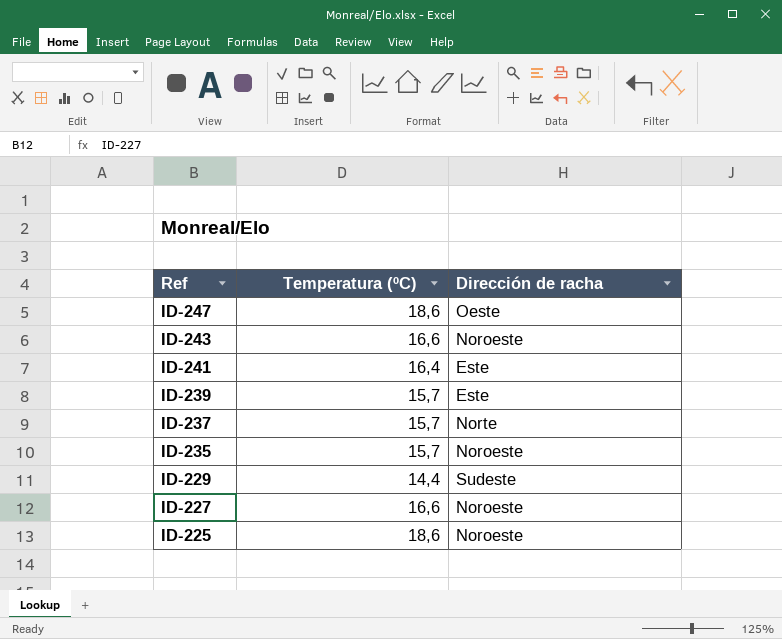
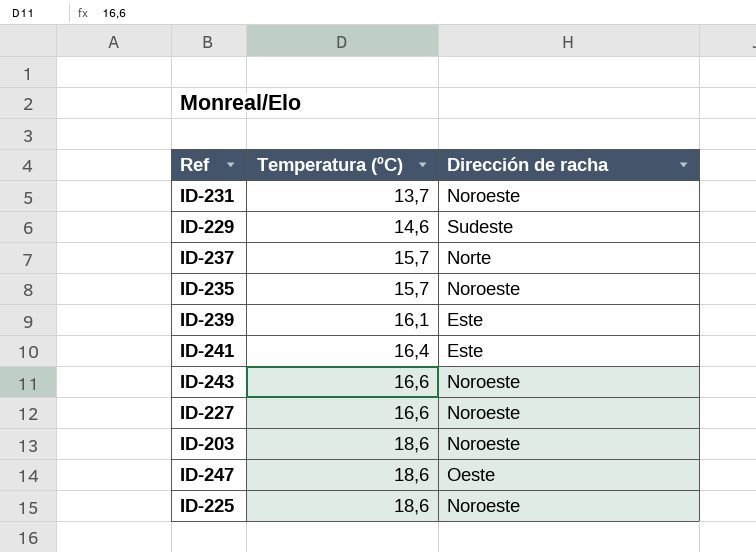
row order: Ref descending -> Temperatura (ºC) ascending
row ID-231: none -> 13,7 | Noroeste
ID-229 | Temperatura (ºC): 14,4 -> 14,6
ID-239 | Temperatura (ºC): 15,7 -> 16,1
row ID-203: none -> 18,6 | Noroeste

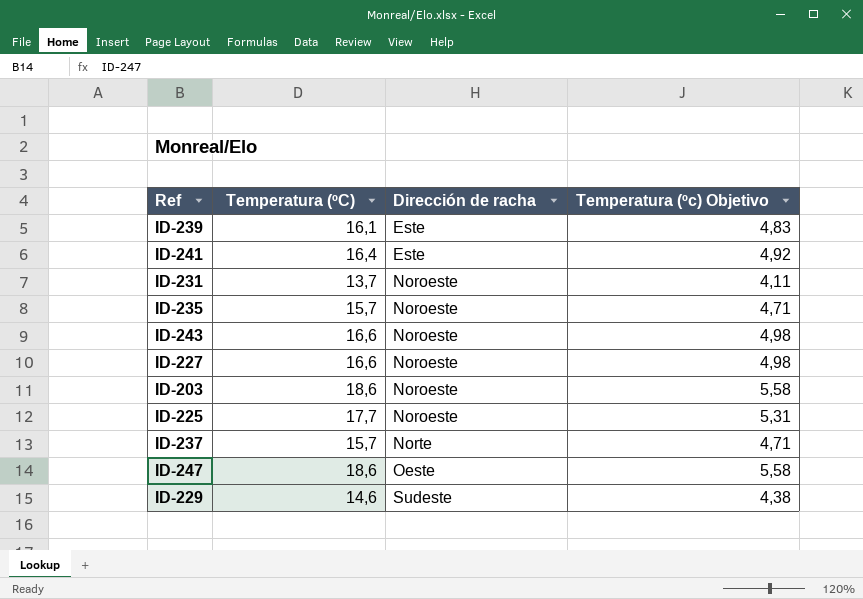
row order: Temperatura (ºC) ascending -> Dirección de racha ascending
column Temperatura (ºc) Objetivo | formula: none -> [Temperatura (ºC)] * 0,3
ID-225 | Temperatura (ºC): 18,6 -> 17,7

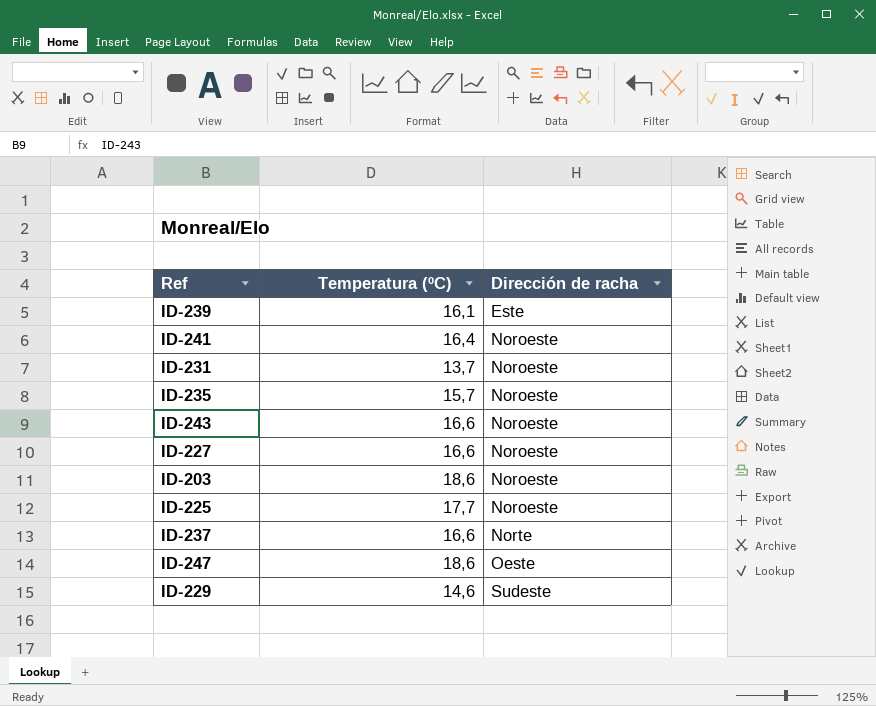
column Temperatura (ºc) Objetivo | formula: [Temperatura (ºC)] * 0,3 -> none
ID-241 | Dirección de racha: Este -> Noroeste
ID-237 | Temperatura (ºC): 15,7 -> 16,6

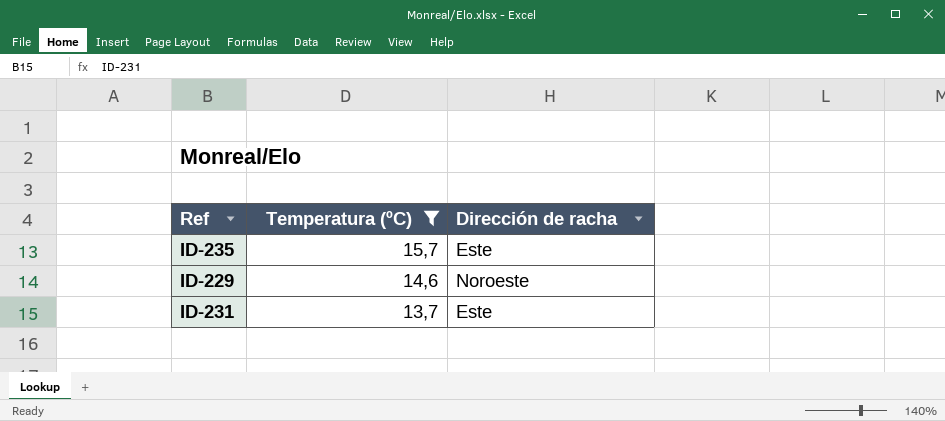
filter: none -> Temperatura (ºC) <= 15,7
row order: Dirección de racha ascending -> Temperatura (ºC) descending
ID-235 | Dirección de racha: Noroeste -> Este
ID-229 | Dirección de racha: Sudeste -> Noroeste
ID-231 | Dirección de racha: Noroeste -> Este

